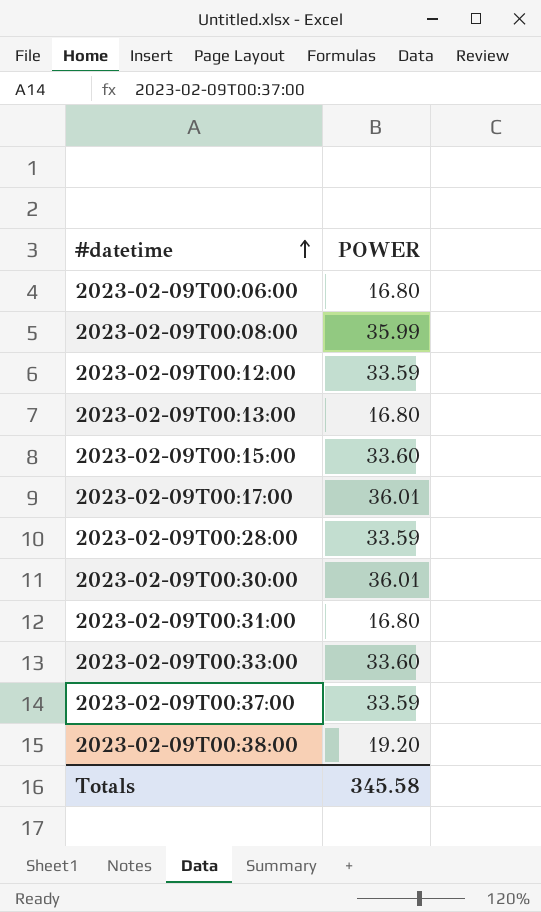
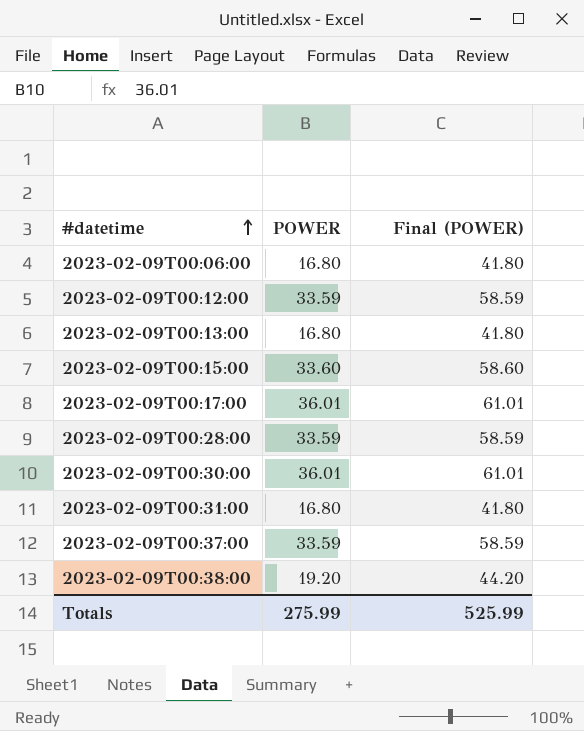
column Final (POWER) | formula: none -> [POWER] + 25
row 2023-02-09T00:08:00: 35.99 -> none
row 2023-02-09T00:33:00: 33.60 -> none
Totals | POWER: 345.58 -> 275.99

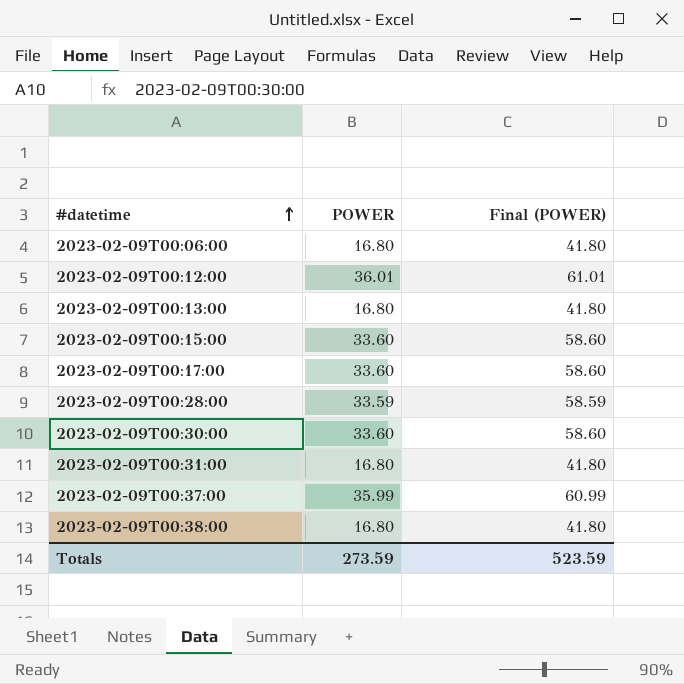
2023-02-09T00:12:00 | POWER: 33.59 -> 36.01
2023-02-09T00:12:00 | Final (POWER): 58.59 -> 61.01
2023-02-09T00:17:00 | POWER: 36.01 -> 33.60
2023-02-09T00:17:00 | Final (POWER): 61.01 -> 58.60
2023-02-09T00:30:00 | POWER: 36.01 -> 33.60
2023-02-09T00:30:00 | Final (POWER): 61.01 -> 58.60
2023-02-09T00:37:00 | POWER: 33.59 -> 35.99
2023-02-09T00:37:00 | Final (POWER): 58.59 -> 60.99
2023-02-09T00:38:00 | POWER: 19.20 -> 16.80
2023-02-09T00:38:00 | Final (POWER): 44.20 -> 41.80
Totals | POWER: 275.99 -> 273.59
Totals | Final (POWER): 525.99 -> 523.59

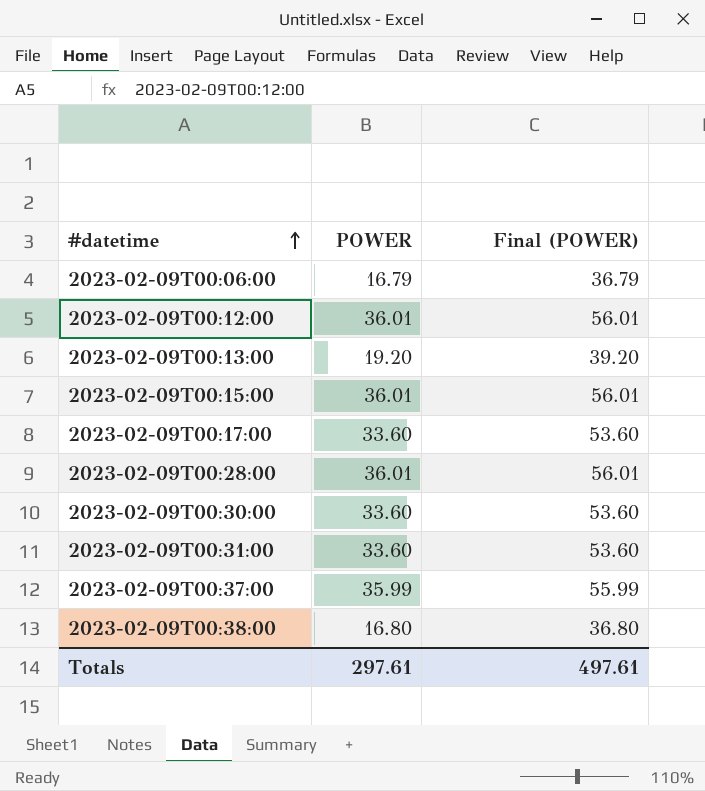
column Final (POWER) | formula: [POWER] + 25 -> [POWER] + 20
2023-02-09T00:06:00 | POWER: 16.80 -> 16.79
2023-02-09T00:13:00 | POWER: 16.80 -> 19.20
2023-02-09T00:15:00 | POWER: 33.60 -> 36.01
2023-02-09T00:28:00 | POWER: 33.59 -> 36.01
2023-02-09T00:31:00 | POWER: 16.80 -> 33.60
Totals | POWER: 273.59 -> 297.61
Totals | Final (POWER): 523.59 -> 497.61

